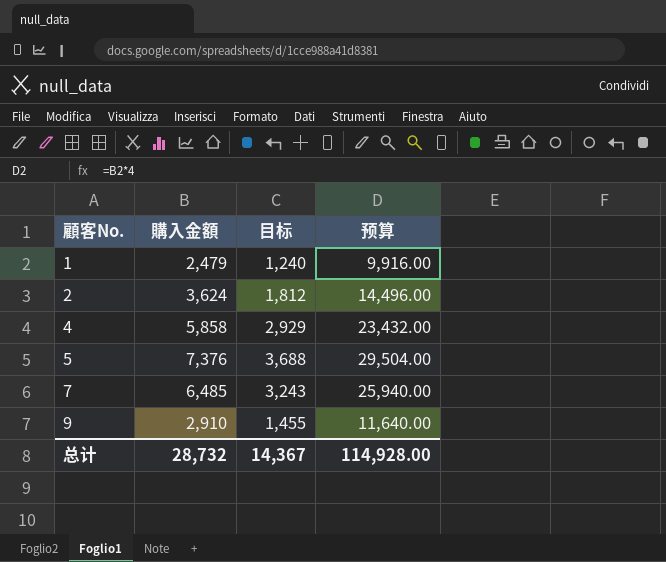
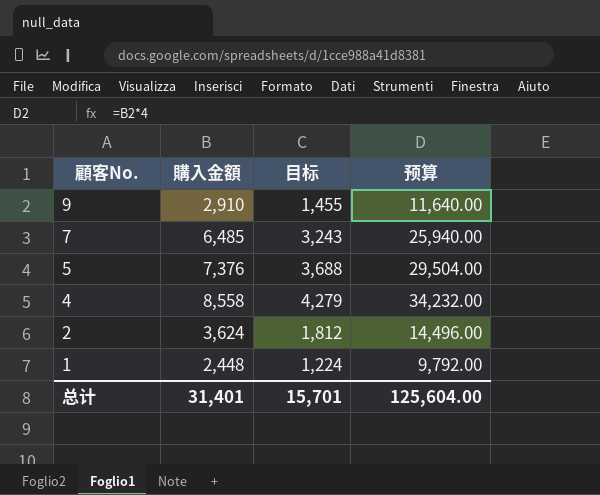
row order: 顧客No. ascending -> 顧客No. descending
4 | 購入金額: 5,858 -> 8,558
4 | 目标: 2,929 -> 4,279
4 | 预算: 23,432.00 -> 34,232.00
1 | 購入金額: 2,479 -> 2,448
1 | 目标: 1,240 -> 1,224
1 | 预算: 9,916.00 -> 9,792.00
总计 | 購入金額: 28,732 -> 31,401
总计 | 目标: 14,367 -> 15,701
总计 | 预算: 114,928.00 -> 125,604.00

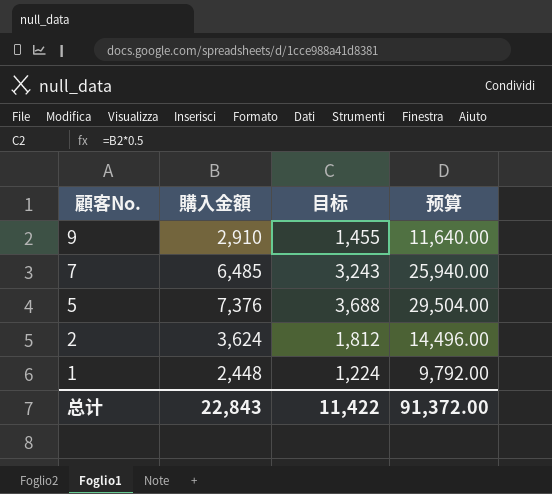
row 4: 8,558 | 4,279 | 34,232.00 -> none
总计 | 購入金額: 31,401 -> 22,843
总计 | 目标: 15,701 -> 11,422
总计 | 预算: 125,604.00 -> 91,372.00

